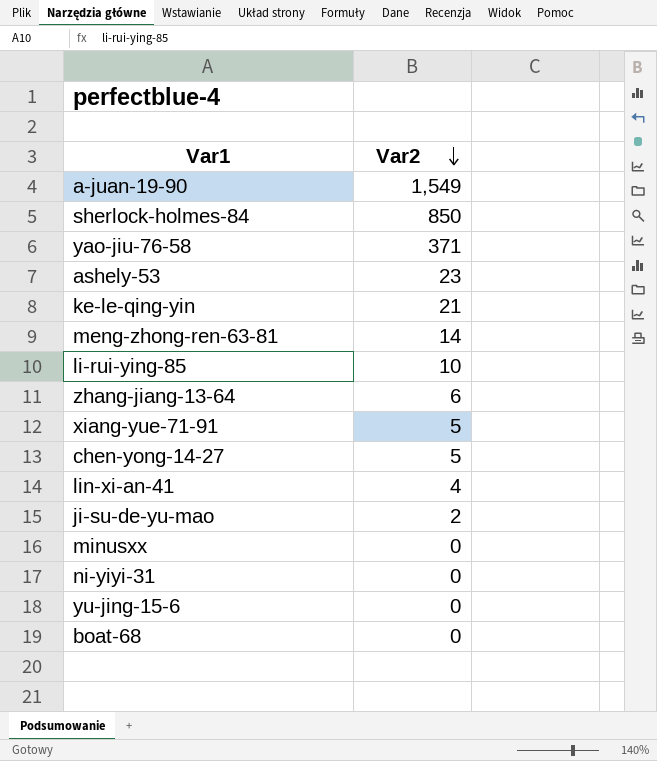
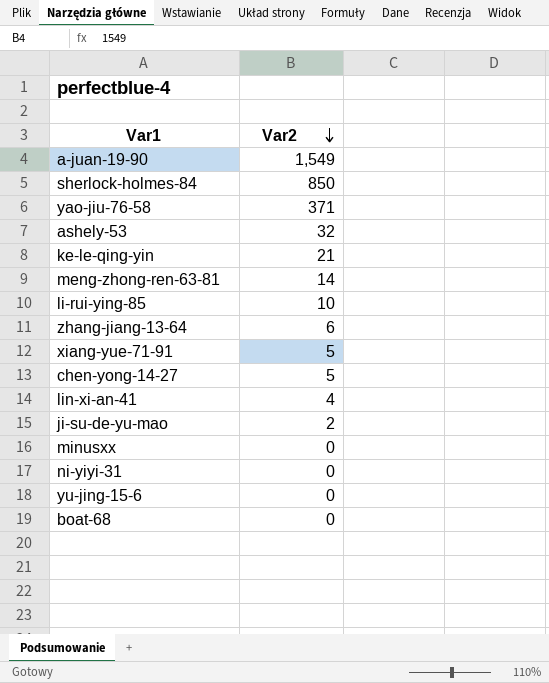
ashely-53 | Var2: 23 -> 32

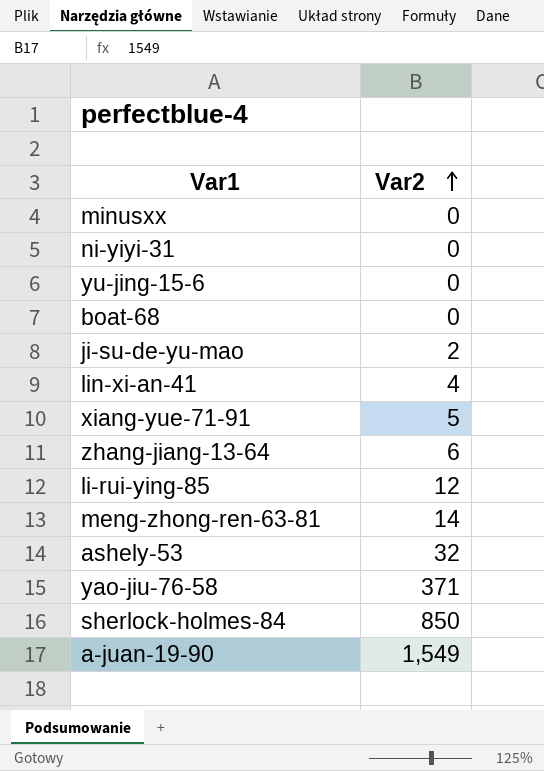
row order: Var2 descending -> Var2 ascending
row ke-le-qing-yin: 21 -> none
row chen-yong-14-27: 5 -> none
li-rui-ying-85 | Var2: 10 -> 12

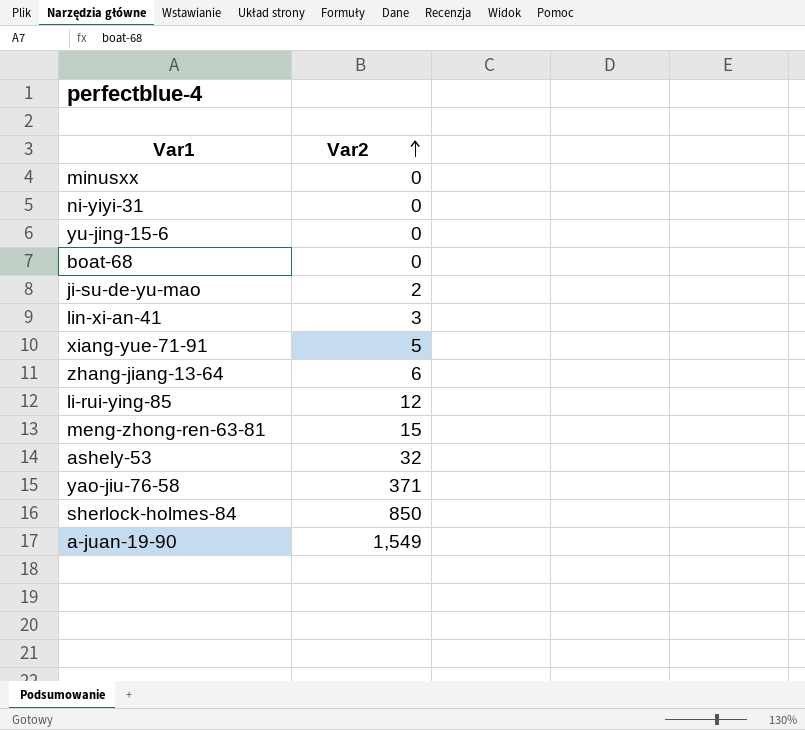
lin-xi-an-41 | Var2: 4 -> 3
meng-zhong-ren-63-81 | Var2: 14 -> 15

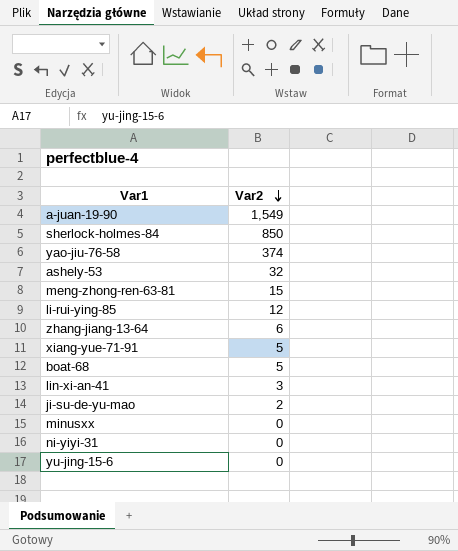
row order: Var2 ascending -> Var2 descending
yao-jiu-76-58 | Var2: 371 -> 374
boat-68 | Var2: 0 -> 5

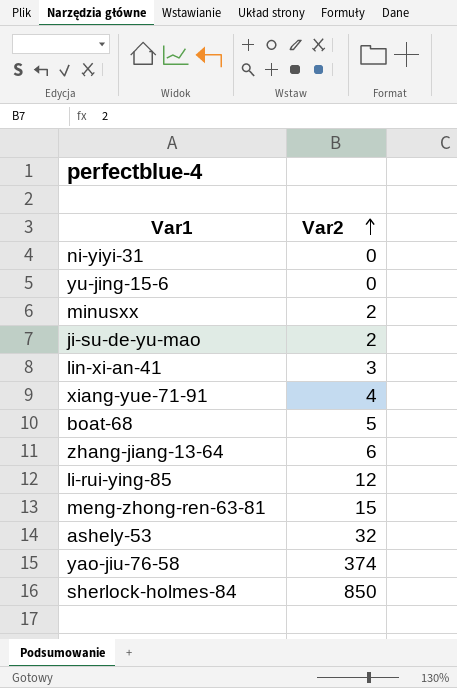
row order: Var2 descending -> Var2 ascending
row a-juan-19-90: 1,549 -> none
minusxx | Var2: 0 -> 2
xiang-yue-71-91 | Var2: 5 -> 4

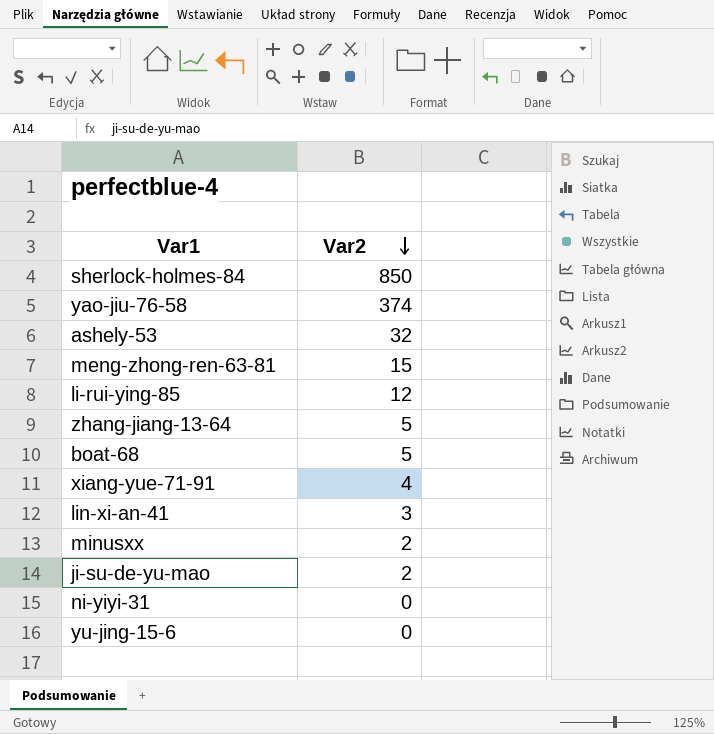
row order: Var2 ascending -> Var2 descending
zhang-jiang-13-64 | Var2: 6 -> 5

